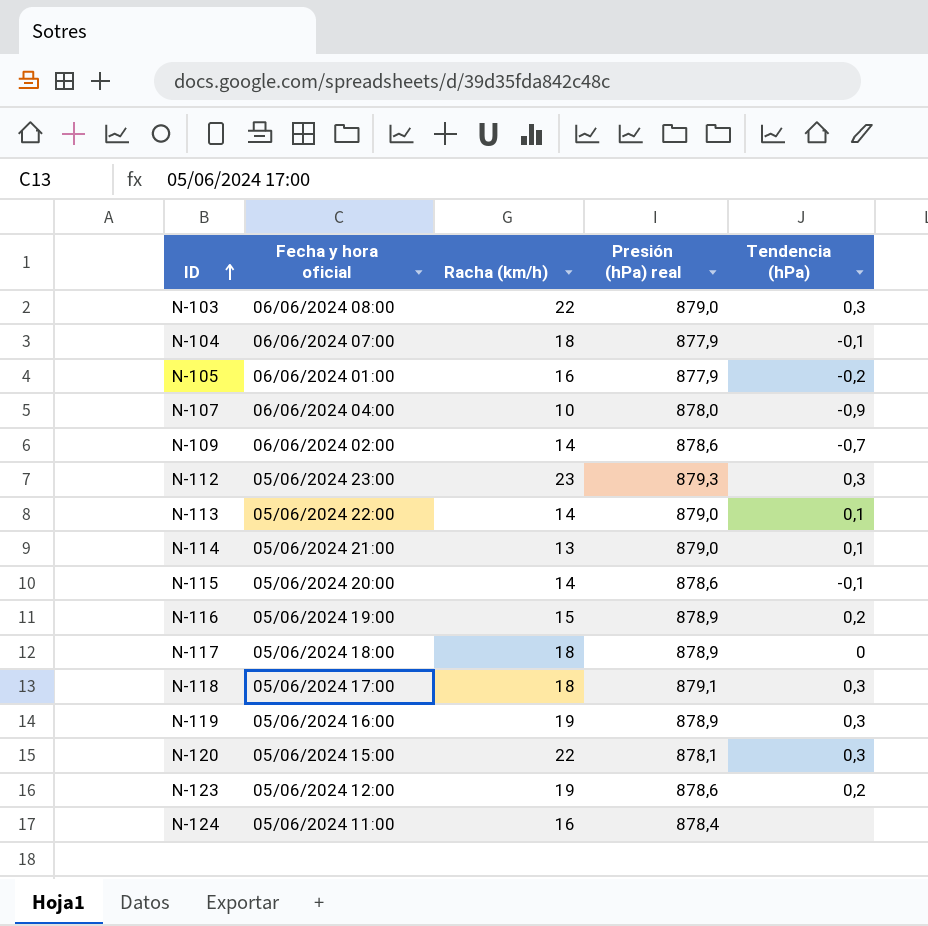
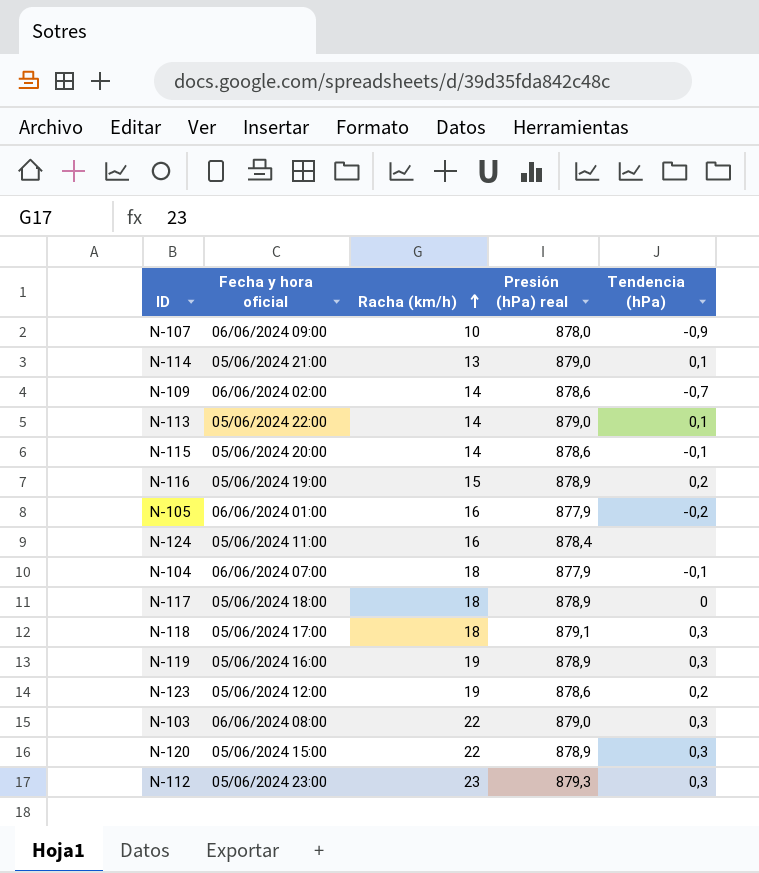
row order: ID ascending -> Racha (km/h) ascending
N-107 | Fecha y hora oficial: 06/06/2024 04:00 -> 06/06/2024 09:00
N-120 | Presión (hPa) real: 878,1 -> 878,9

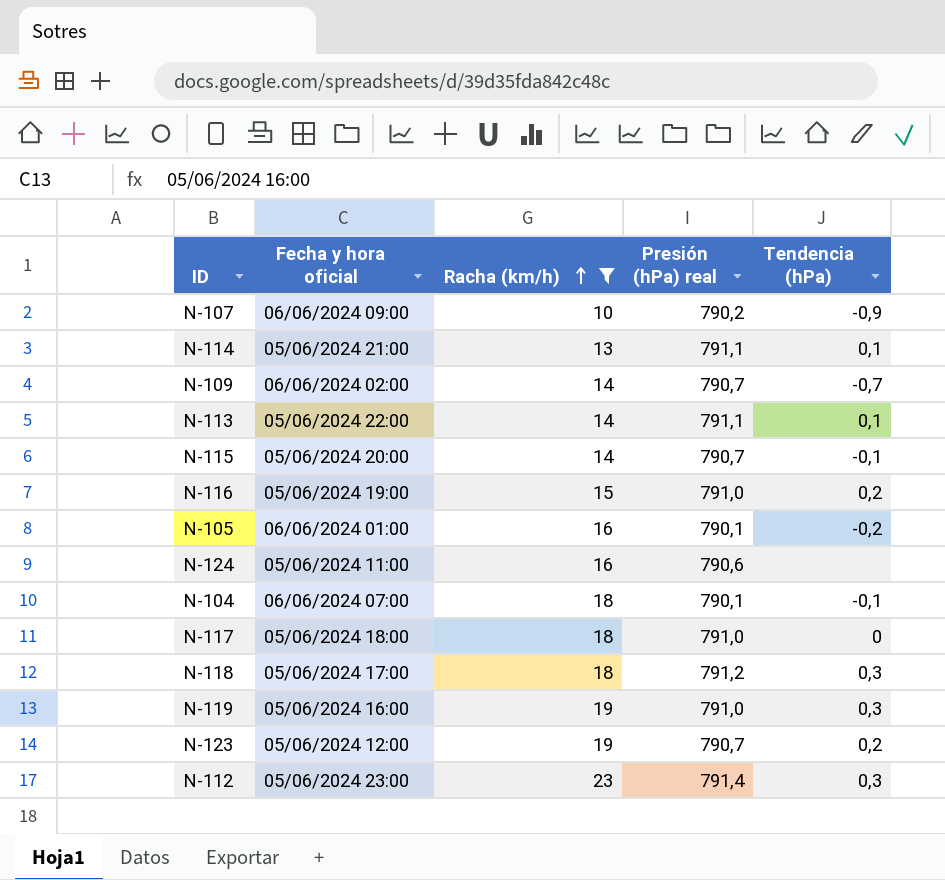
filter: none -> Racha (km/h) != 22
N-107 | Presión (hPa) real: 878,0 -> 790,2
N-114 | Presión (hPa) real: 879,0 -> 791,1
N-109 | Presión (hPa) real: 878,6 -> 790,7
N-113 | Presión (hPa) real: 879,0 -> 791,1
N-115 | Presión (hPa) real: 878,6 -> 790,7
N-116 | Presión (hPa) real: 878,9 -> 791,0
N-105 | Presión (hPa) real: 877,9 -> 790,1
N-124 | Presión (hPa) real: 878,4 -> 790,6
N-104 | Presión (hPa) real: 877,9 -> 790,1
N-117 | Presión (hPa) real: 878,9 -> 791,0
N-118 | Presión (hPa) real: 879,1 -> 791,2
N-119 | Presión (hPa) real: 878,9 -> 791,0
N-123 | Presión (hPa) real: 878,6 -> 790,7
N-112 | Presión (hPa) real: 879,3 -> 791,4

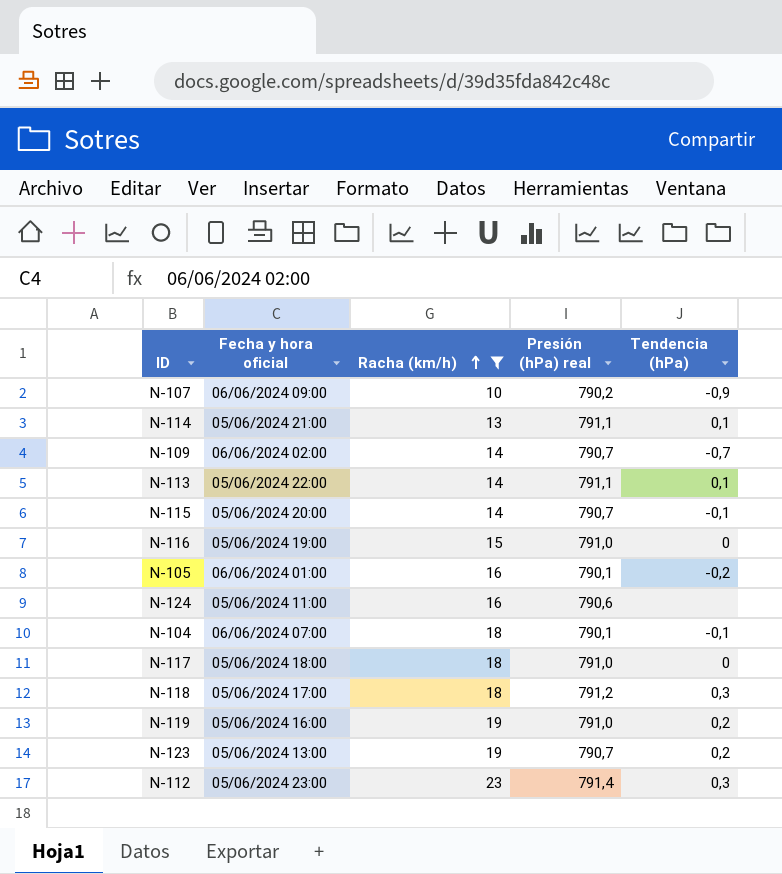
N-116 | Tendencia (hPa): 0,2 -> 0
N-119 | Tendencia (hPa): 0,3 -> 0,2
N-123 | Fecha y hora oficial: 05/06/2024 12:00 -> 05/06/2024 13:00

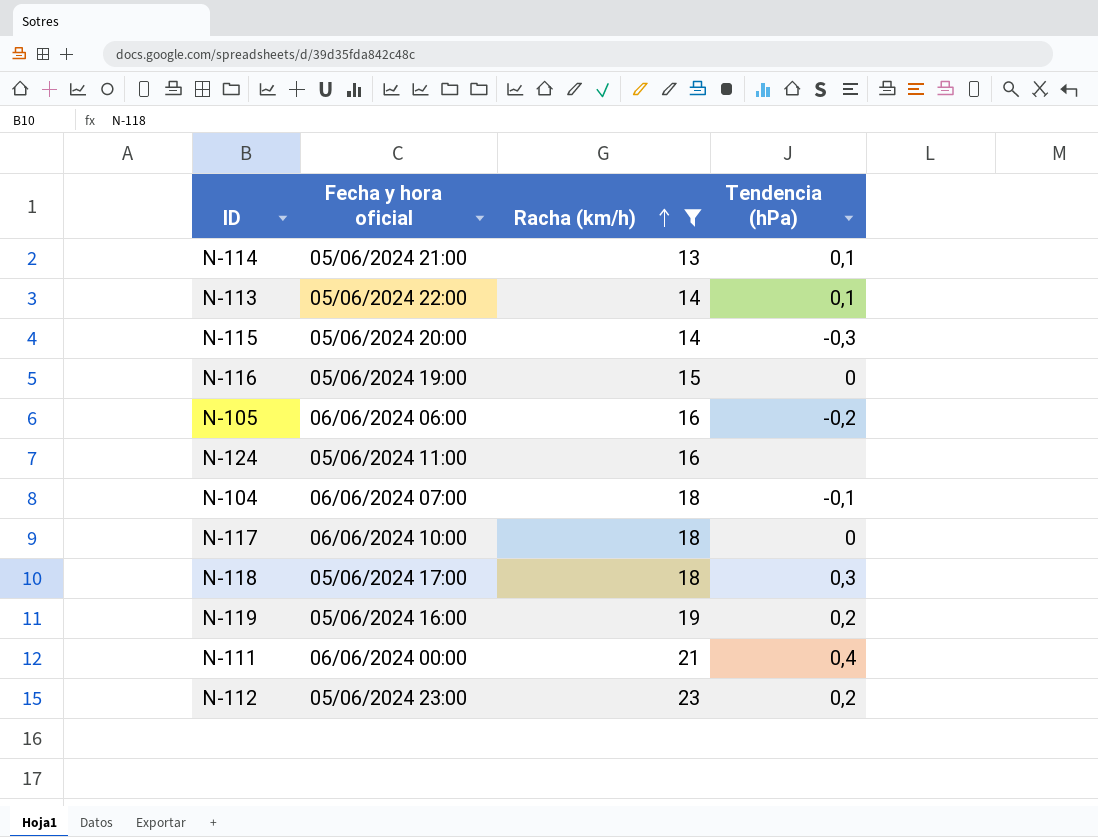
column Presión (hPa) real | position: 4 -> none
row N-107: 06/06/2024 09:00 | 10 | 790,2 | -0,9 -> none
row N-109: 06/06/2024 02:00 | 14 | 790,7 | -0,7 -> none
row N-123: 05/06/2024 13:00 | 19 | 790,7 | 0,2 -> none
N-115 | Tendencia (hPa): -0,1 -> -0,3
N-105 | Fecha y hora oficial: 06/06/2024 01:00 -> 06/06/2024 06:00
N-117 | Fecha y hora oficial: 05/06/2024 18:00 -> 06/06/2024 10:00
row N-111: none -> 06/06/2024 00:00 | 21 | 0,4
N-112 | Tendencia (hPa): 0,3 -> 0,2

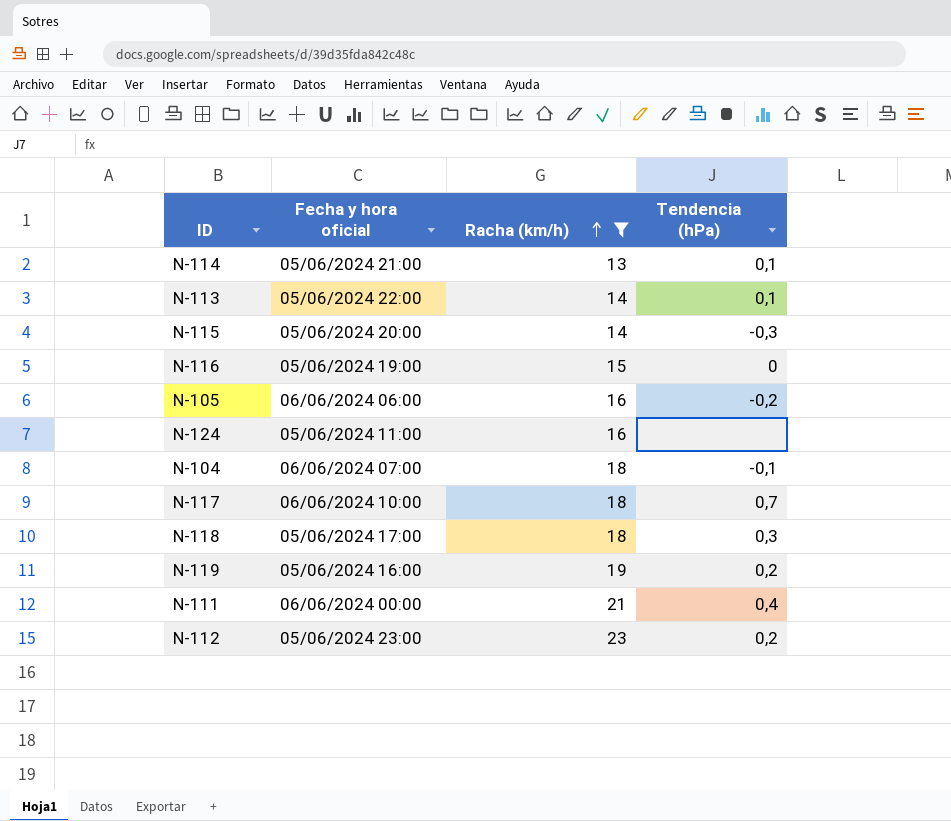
N-117 | Tendencia (hPa): 0 -> 0,7

